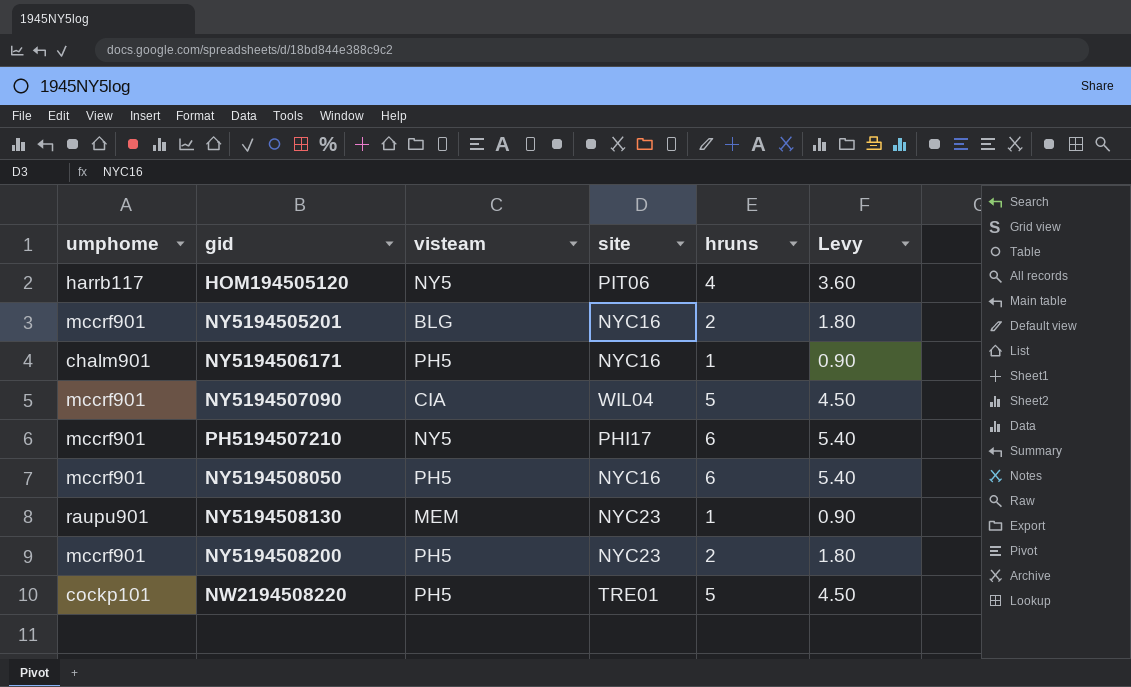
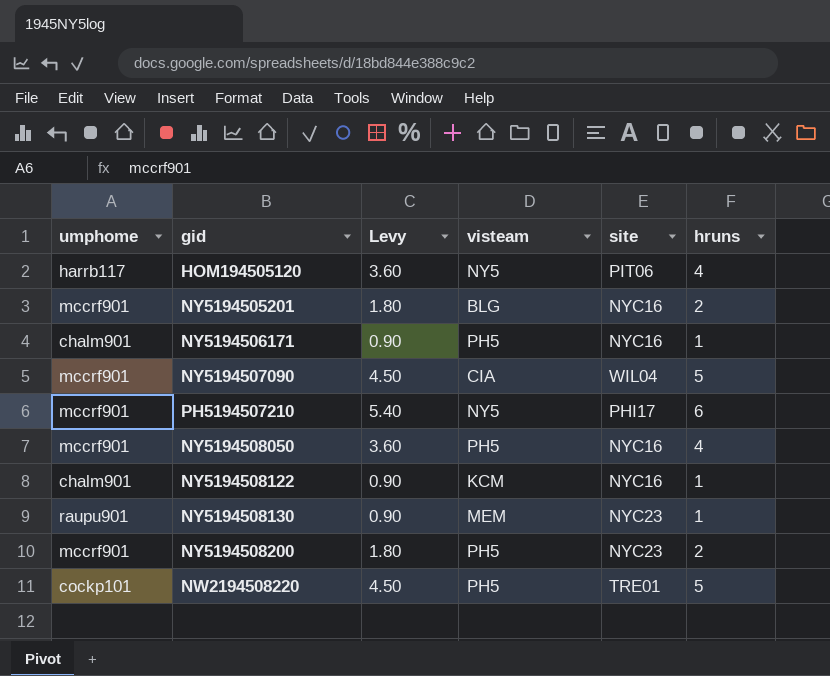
column Levy | position: 6 -> 3
NY5194508050 | Levy: 5.40 -> 3.60
NY5194508050 | hruns: 6 -> 4
row NY5194508122: none -> chalm901 | 0.90 | KCM | NYC16 | 1

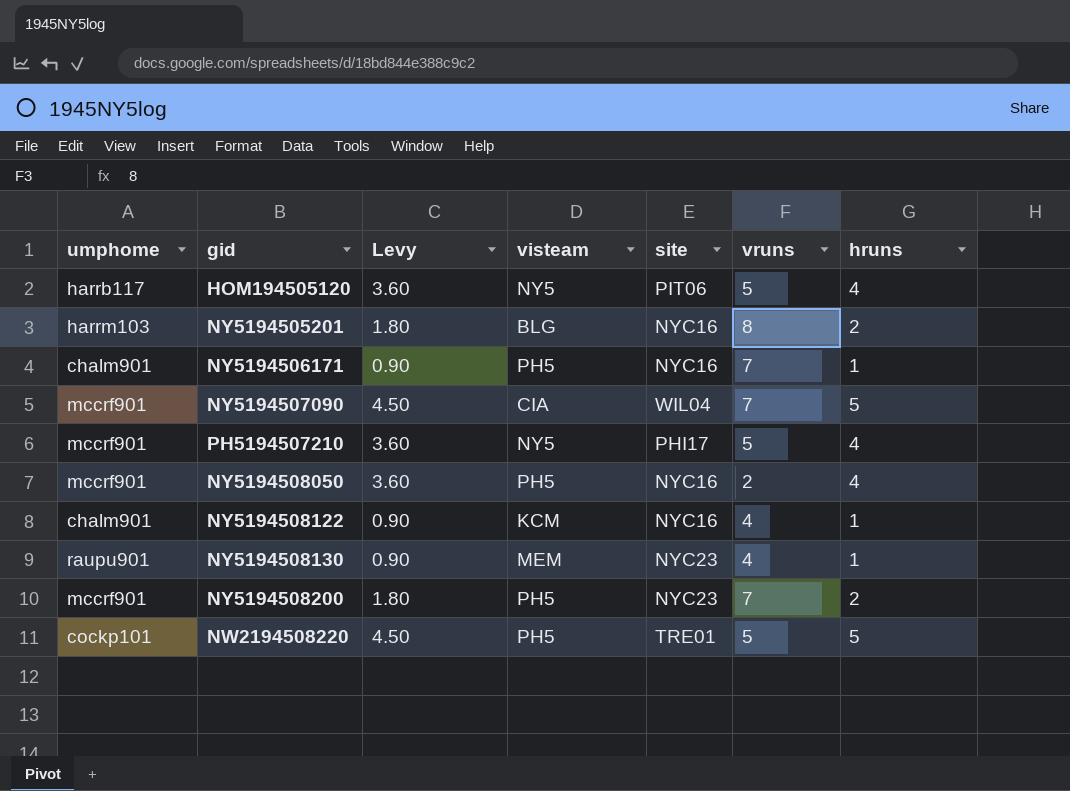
column vruns | position: none -> 6
NY5194505201 | umphome: mccrf901 -> harrm103
PH5194507210 | Levy: 5.40 -> 3.60
PH5194507210 | hruns: 6 -> 4

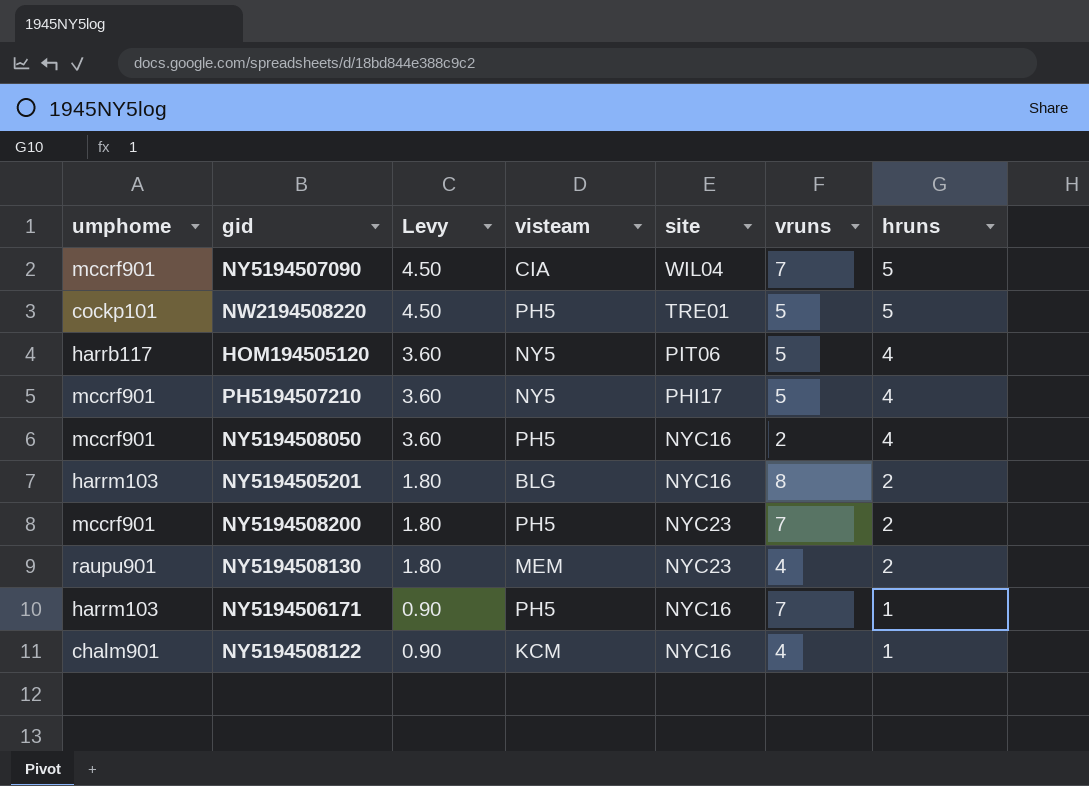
row order: none -> Levy descending
NY5194508130 | Levy: 0.90 -> 1.80
NY5194508130 | hruns: 1 -> 2
NY5194506171 | umphome: chalm901 -> harrm103

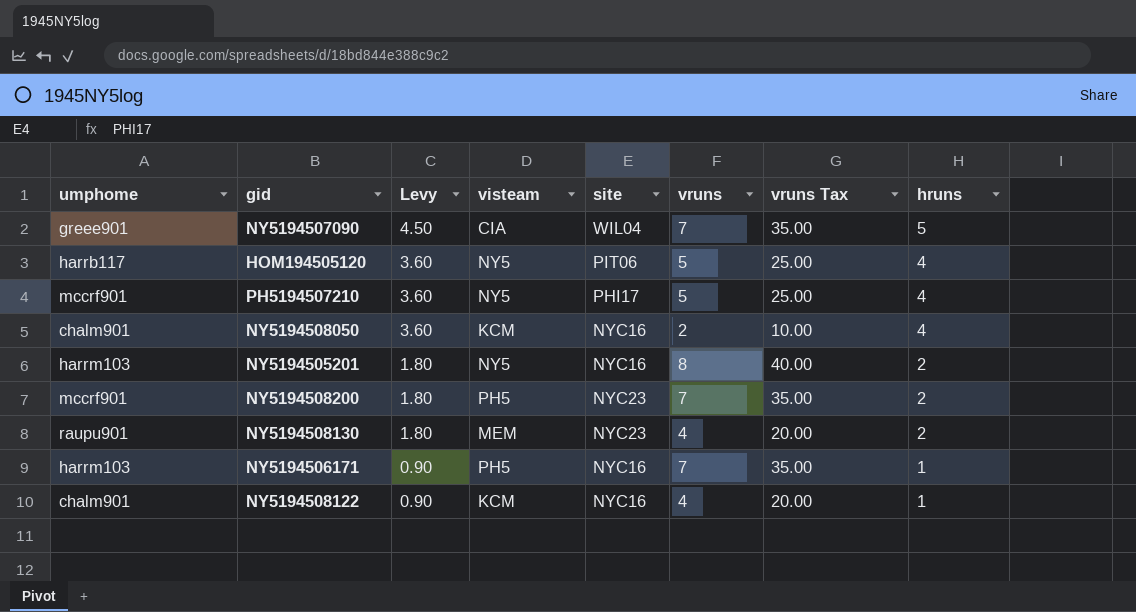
column vruns Tax | formula: none -> [vruns] * 5
row NW2194508220: cockp101 | 4.50 | PH5 | TRE01 | 5 | 5 -> none
NY5194507090 | umphome: mccrf901 -> greee901
NY5194508050 | umphome: mccrf901 -> chalm901
NY5194508050 | visteam: PH5 -> KCM
NY5194505201 | visteam: BLG -> NY5

